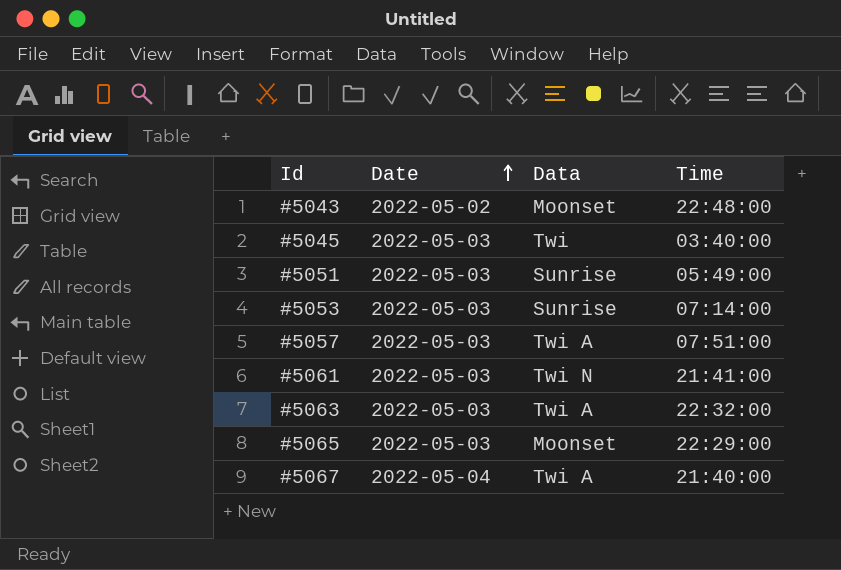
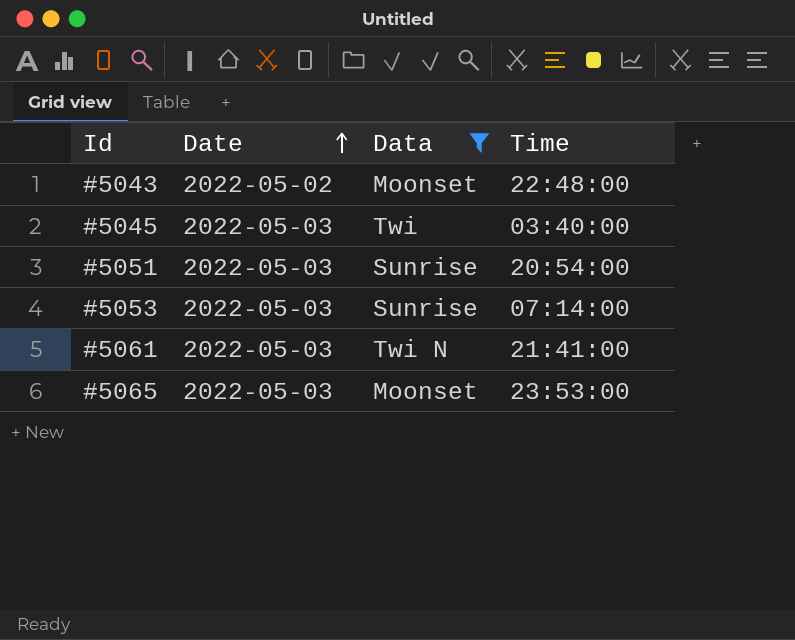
filter: none -> Data != Twi A
#5051 | Time: 05:49:00 -> 20:54:00
#5065 | Time: 22:29:00 -> 23:53:00

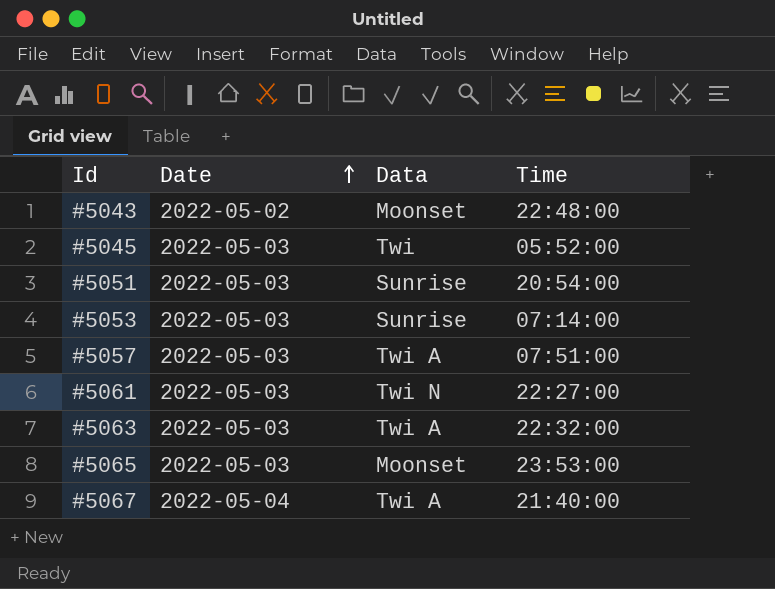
filter: Data != Twi A -> none
#5045 | Time: 03:40:00 -> 05:52:00
#5061 | Time: 21:41:00 -> 22:27:00

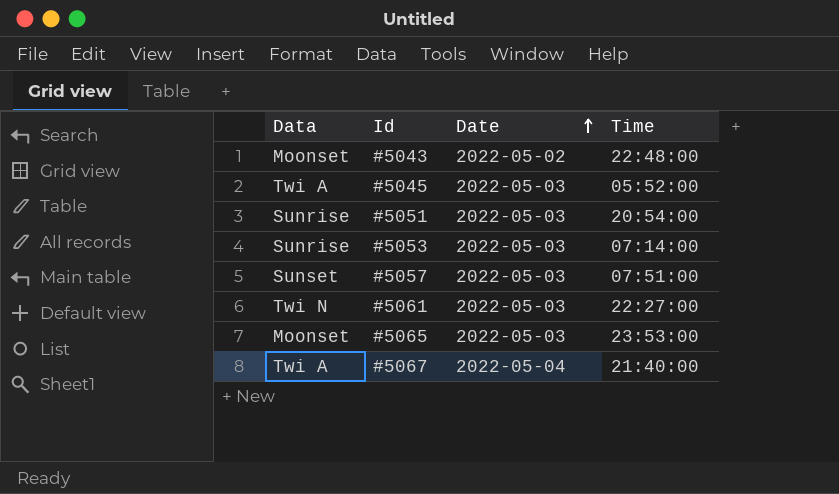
column Data | position: 3 -> 1
row #5063: 2022-05-03 | Twi A | 22:32:00 -> none
#5045 | Data: Twi -> Twi A
#5057 | Data: Twi A -> Sunset

